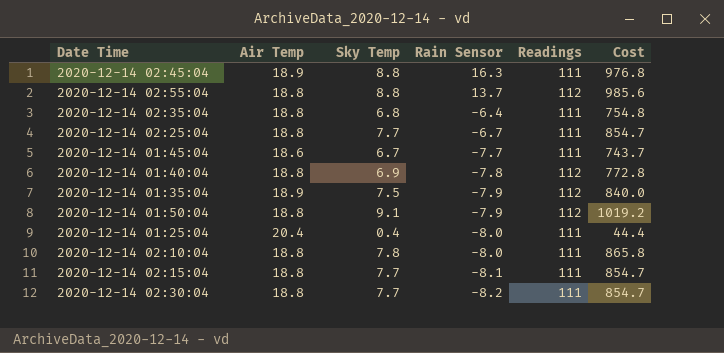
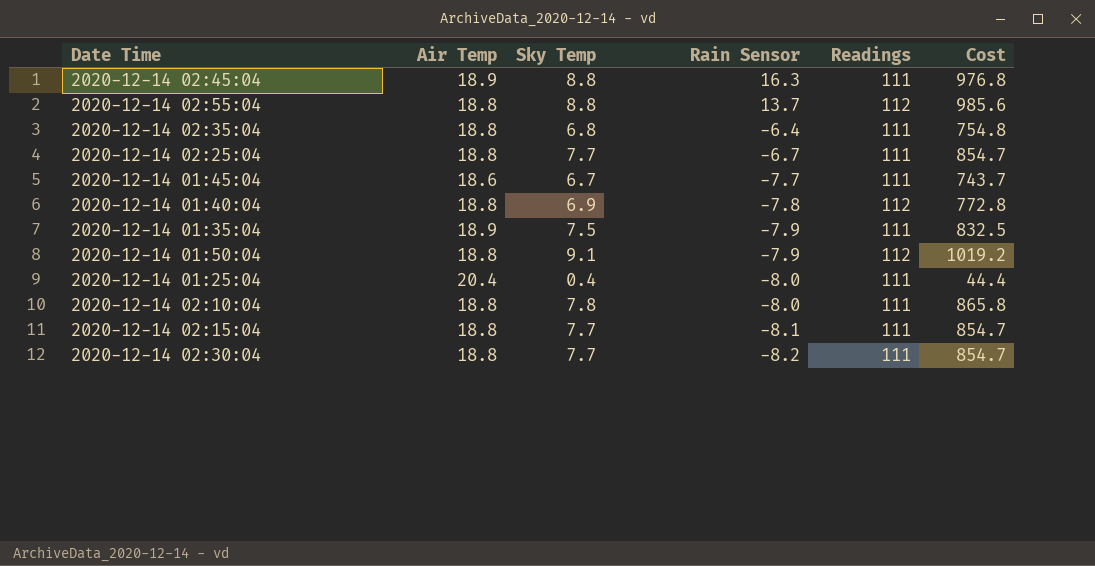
2020-12-14 01:35:04 | Readings: 112 -> 111
2020-12-14 01:35:04 | Cost: 840.0 -> 832.5

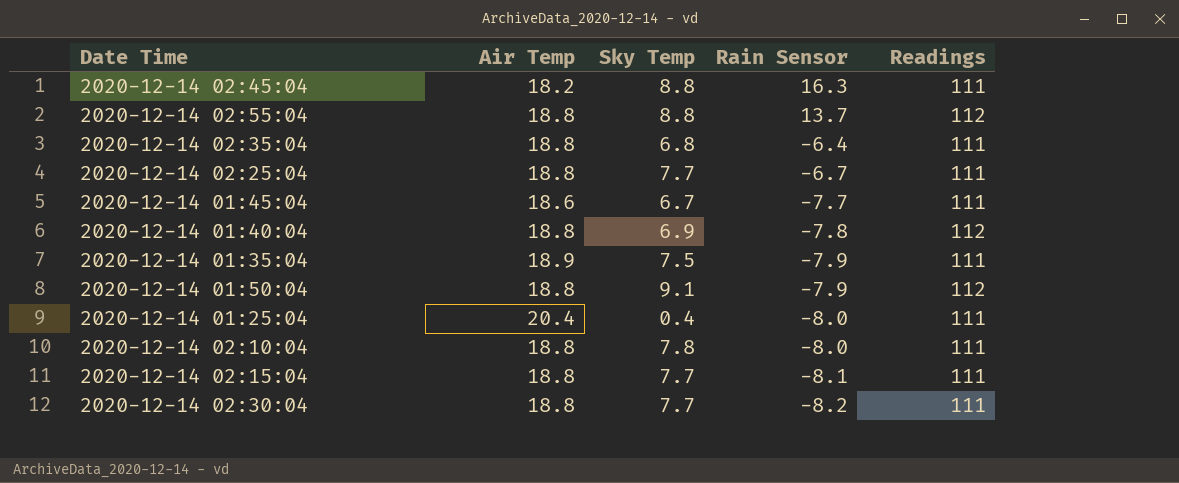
column Cost | formula: [Sky Temp] * [Readings] -> none
2020-12-14 02:45:04 | Air Temp: 18.9 -> 18.2

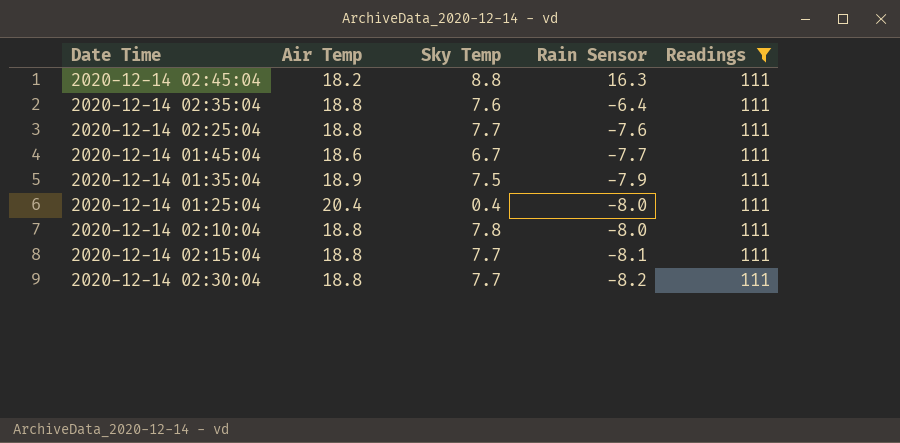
filter: none -> Readings = 111
2020-12-14 02:35:04 | Sky Temp: 6.8 -> 7.6
2020-12-14 02:25:04 | Rain Sensor: -6.7 -> -7.6

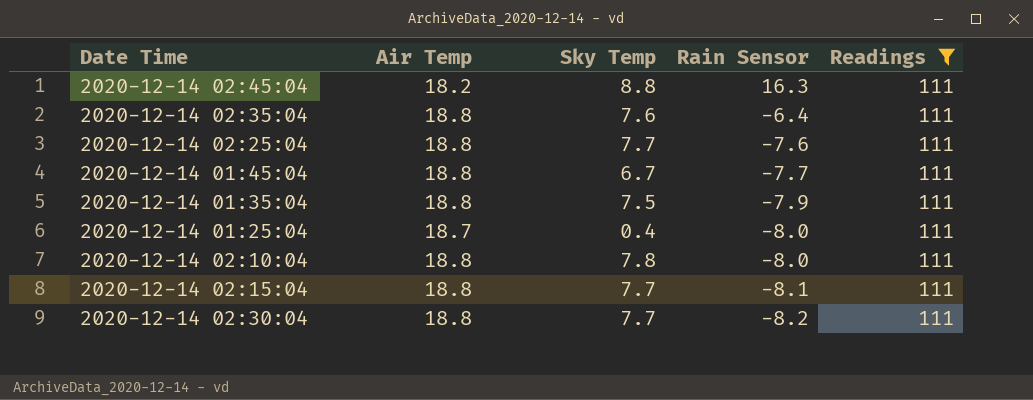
2020-12-14 01:45:04 | Air Temp: 18.6 -> 18.8
2020-12-14 01:35:04 | Air Temp: 18.9 -> 18.8
2020-12-14 01:25:04 | Air Temp: 20.4 -> 18.7

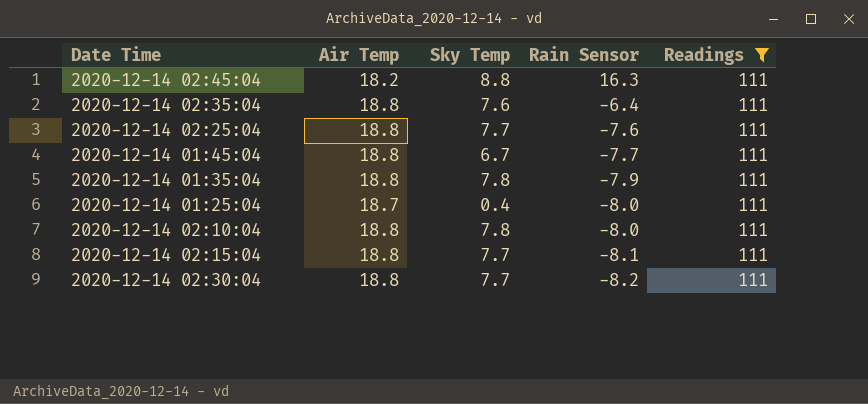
2020-12-14 01:35:04 | Sky Temp: 7.5 -> 7.8

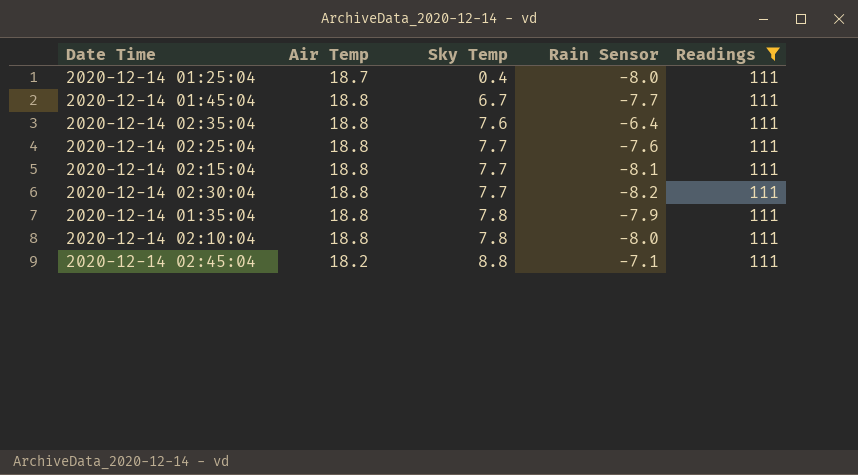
row order: Rain Sensor descending -> Sky Temp ascending
2020-12-14 02:45:04 | Rain Sensor: 16.3 -> -7.1

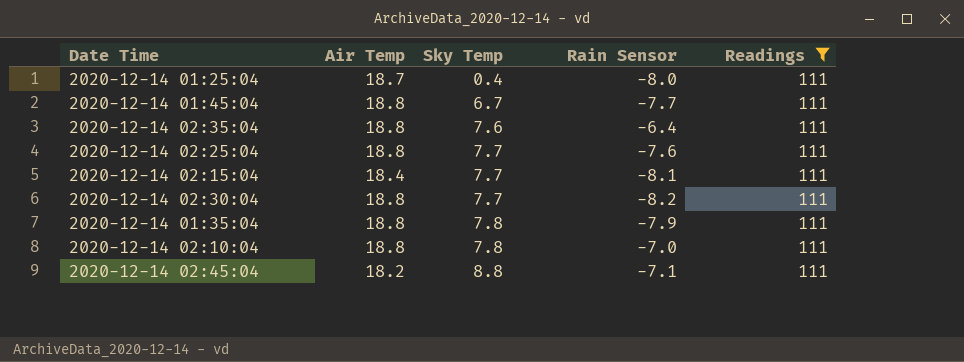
2020-12-14 02:15:04 | Air Temp: 18.8 -> 18.4
2020-12-14 02:10:04 | Rain Sensor: -8.0 -> -7.0

